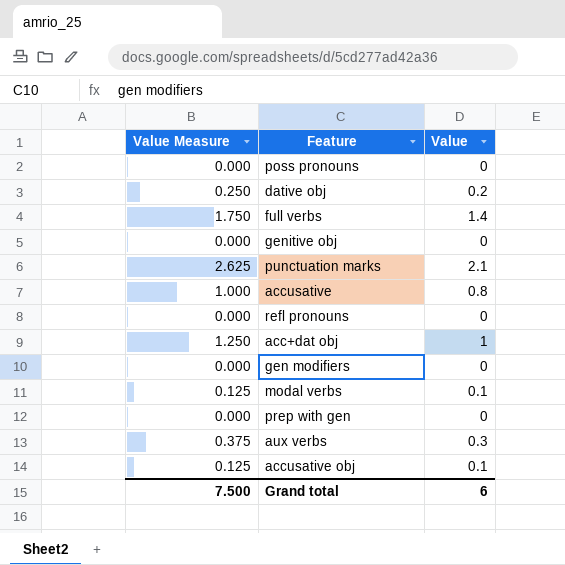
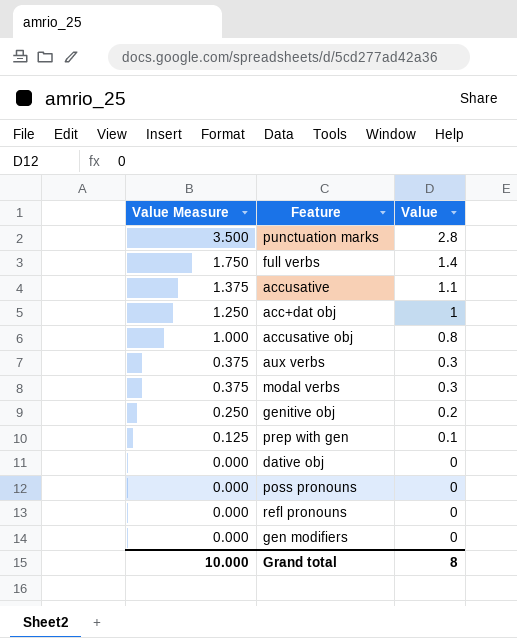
row order: none -> Value Measure descending
punctuation marks | Value Measure: 2.625 -> 3.500
punctuation marks | Value: 2.1 -> 2.8
accusative | Value Measure: 1.000 -> 1.375
accusative | Value: 0.8 -> 1.1
accusative obj | Value Measure: 0.125 -> 1.000
accusative obj | Value: 0.1 -> 0.8
modal verbs | Value Measure: 0.125 -> 0.375
modal verbs | Value: 0.1 -> 0.3
genitive obj | Value Measure: 0.000 -> 0.250
genitive obj | Value: 0 -> 0.2
prep with gen | Value Measure: 0.000 -> 0.125
prep with gen | Value: 0 -> 0.1
dative obj | Value Measure: 0.250 -> 0.000
dative obj | Value: 0.2 -> 0
Grand total | Value Measure: 7.500 -> 10.000
Grand total | Value: 6 -> 8

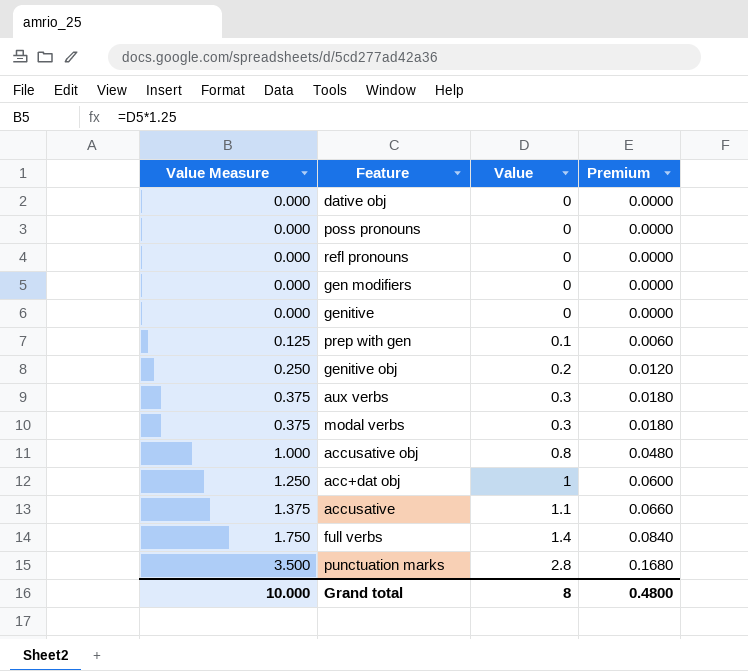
row order: Value Measure descending -> Value Measure ascending
column Premium | formula: none -> [Value] * 0.06
row genitive: none -> 0.000 | 0 | 0.0000

